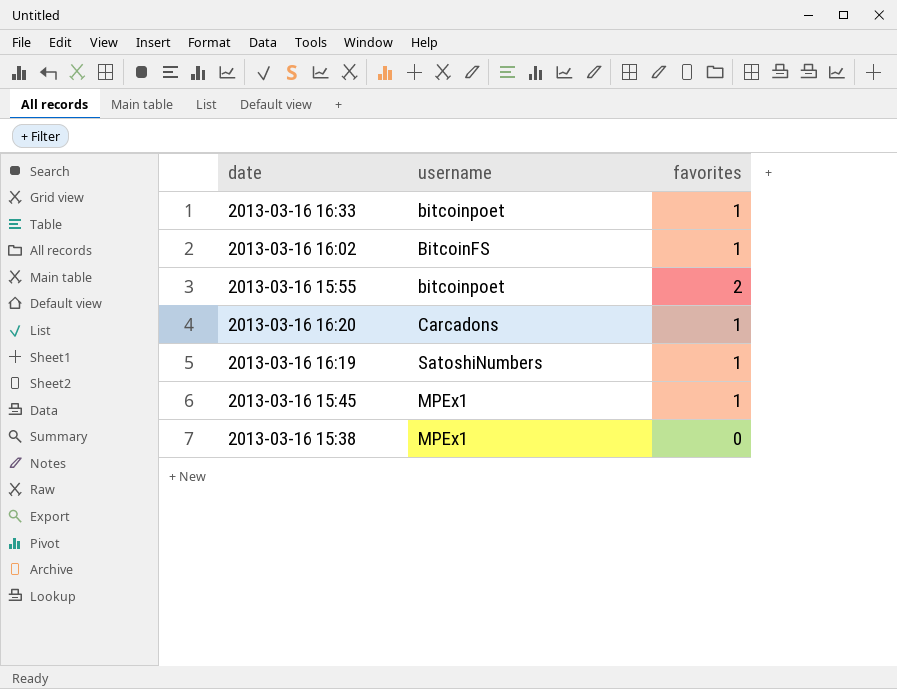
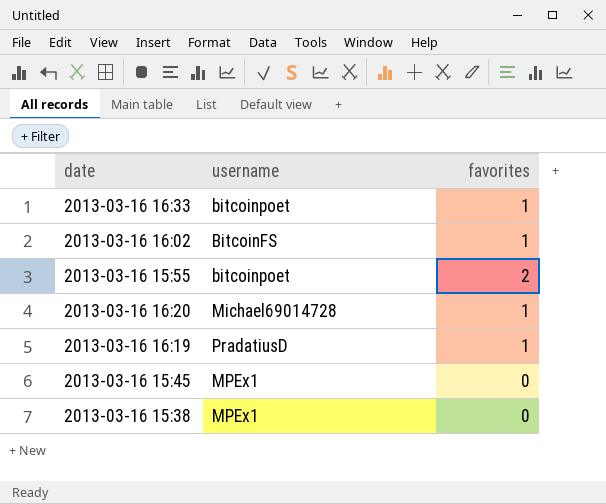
2013-03-16 16:20 | username: Carcadons -> Michael69014728
2013-03-16 16:19 | username: SatoshiNumbers -> PradatiusD
2013-03-16 15:45 | favorites: 1 -> 0

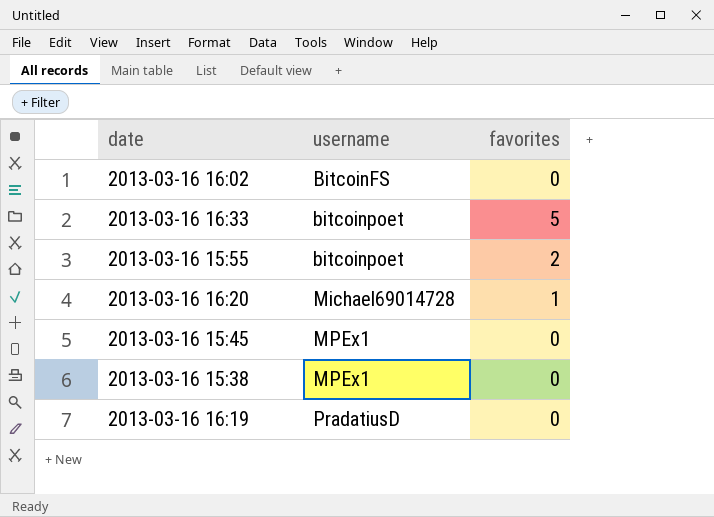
row order: none -> username ascending
2013-03-16 16:02 | favorites: 1 -> 0
2013-03-16 16:33 | favorites: 1 -> 5
2013-03-16 16:19 | favorites: 1 -> 0

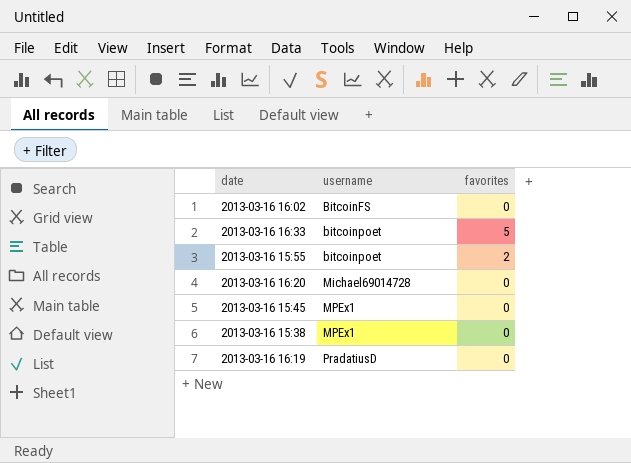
2013-03-16 16:20 | favorites: 1 -> 0

